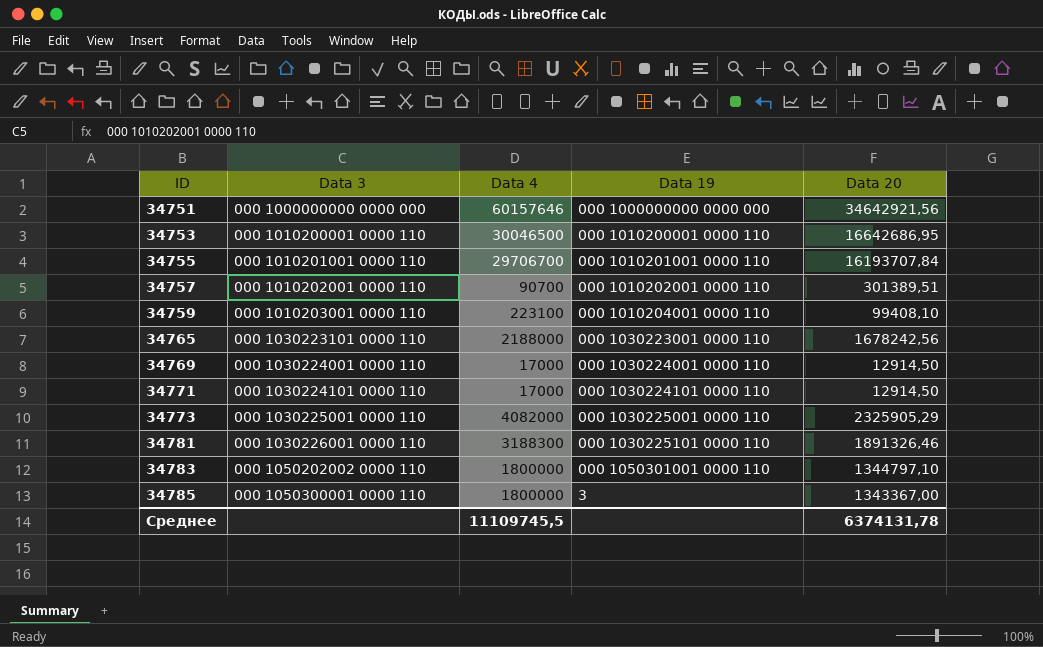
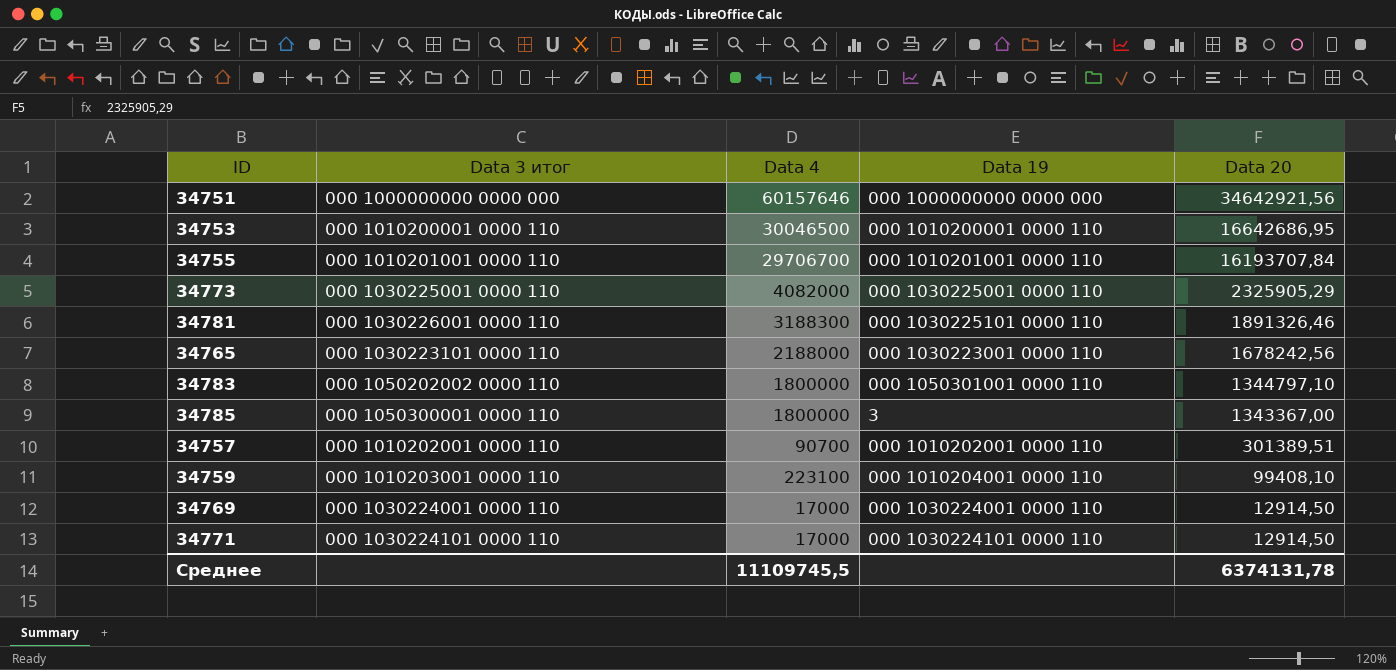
row order: ID ascending -> Data 20 descending
column name: Data 3 -> Data 3 итог

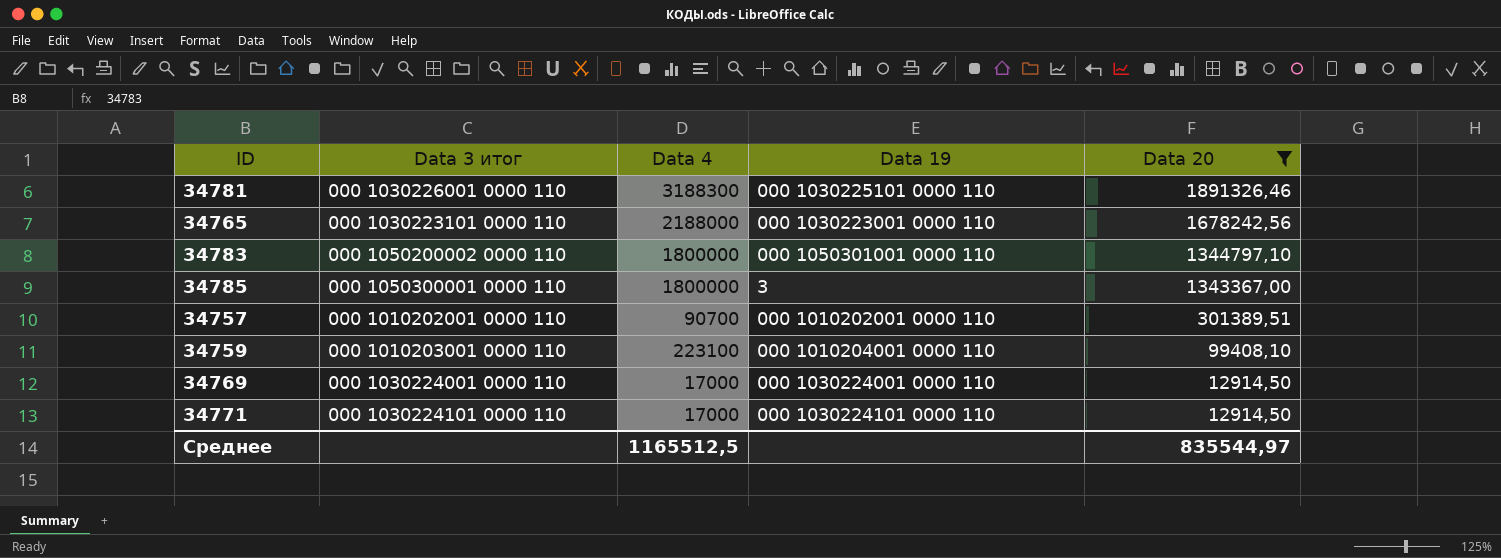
filter: none -> Data 20 <= 1891326,46
34783 | Data 3 итог: 000 1050202002 0000 110 -> 000 1050200002 0000 110
Среднее | Data 4: 11109745,5 -> 1165512,5
Среднее | Data 20: 6374131,78 -> 835544,97

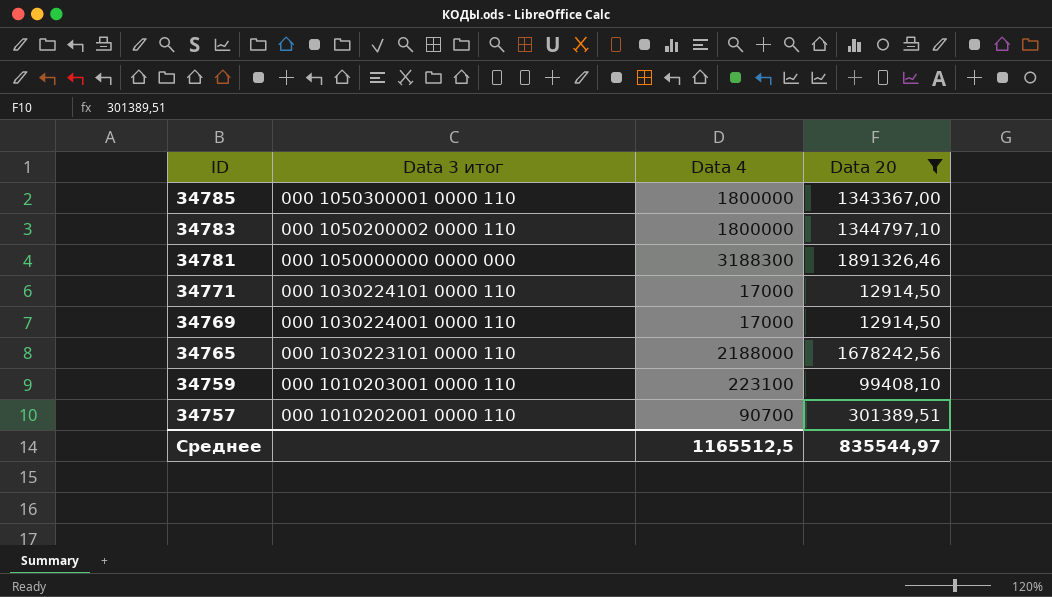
row order: Data 20 descending -> ID descending
column Data 19 | position: 4 -> none
34781 | Data 3 итог: 000 1030226001 0000 110 -> 000 1050000000 0000 000

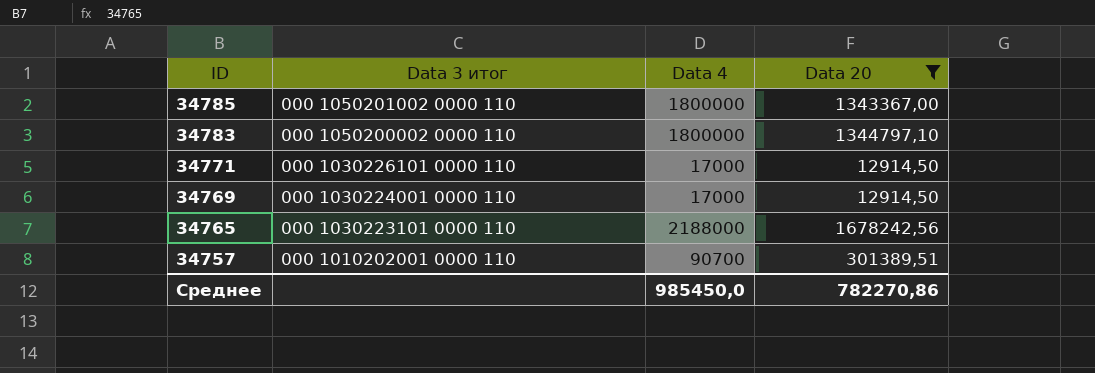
row 34781: 000 1050000000 0000 000 | 3188300 | 1891326,46 -> none
row 34759: 000 1010203001 0000 110 | 223100 | 99408,10 -> none
34785 | Data 3 итог: 000 1050300001 0000 110 -> 000 1050201002 0000 110
34771 | Data 3 итог: 000 1030224101 0000 110 -> 000 1030226101 0000 110
Среднее | Data 4: 1165512,5 -> 985450,0
Среднее | Data 20: 835544,97 -> 782270,86

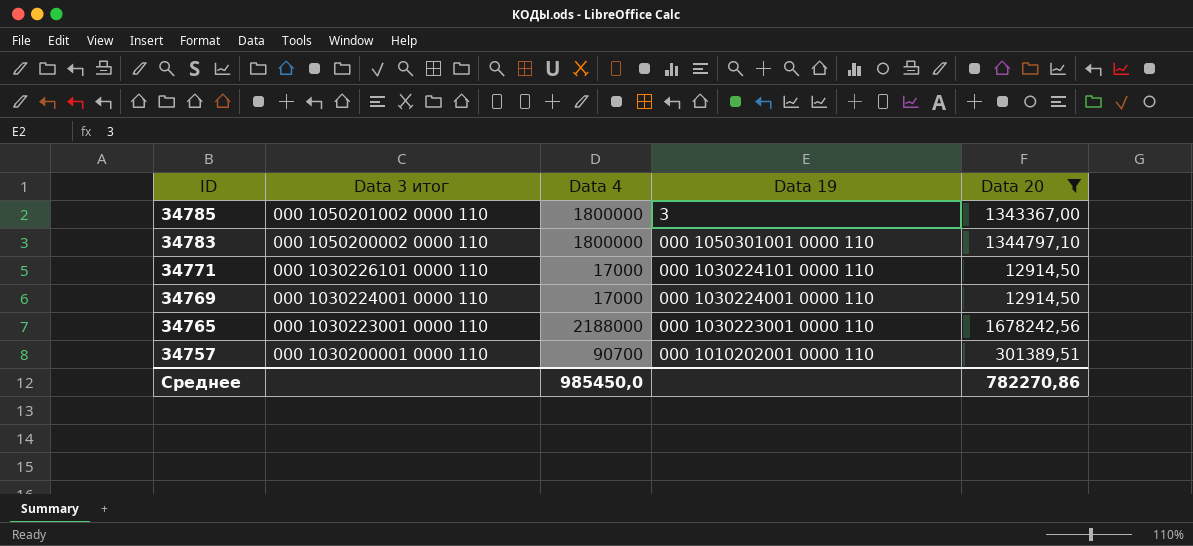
column Data 19 | position: none -> 4
34765 | Data 3 итог: 000 1030223101 0000 110 -> 000 1030223001 0000 110
34757 | Data 3 итог: 000 1010202001 0000 110 -> 000 1030200001 0000 110

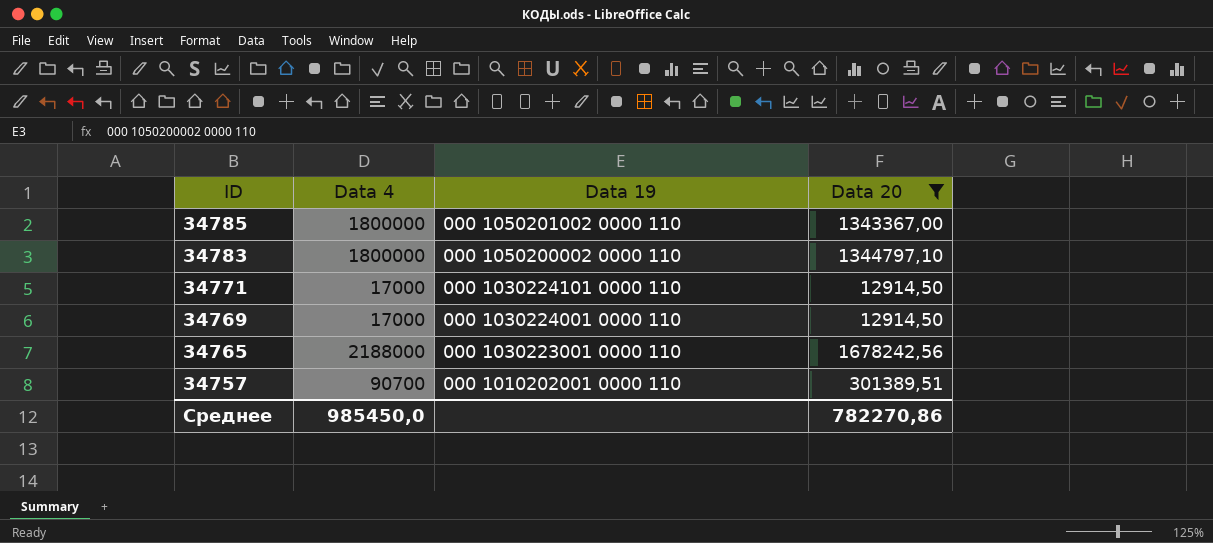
column Data 3 итог | position: 2 -> none
34785 | Data 19: 3 -> 000 1050201002 0000 110
34783 | Data 19: 000 1050301001 0000 110 -> 000 1050200002 0000 110

